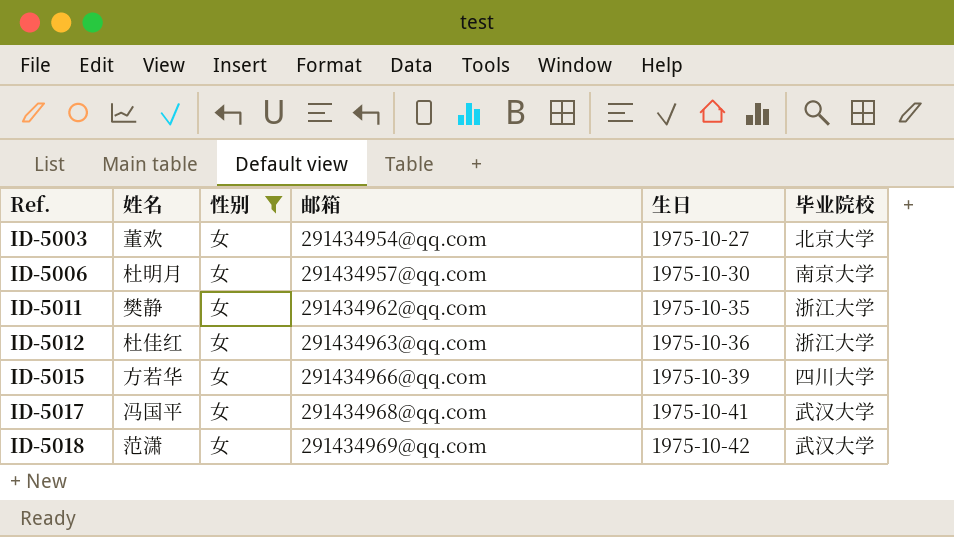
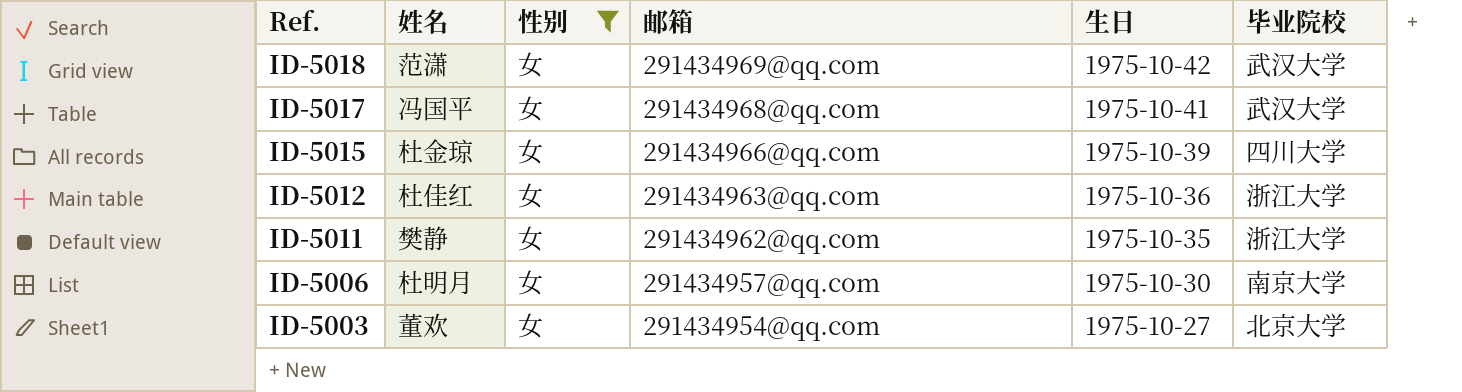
row order: Ref. ascending -> Ref. descending
ID-5015 | 姓名: 方若华 -> 杜金琼

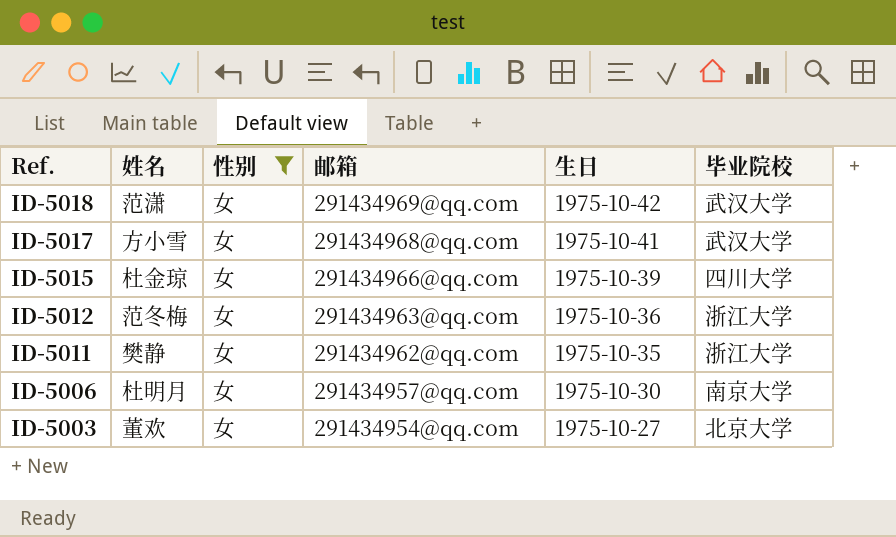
ID-5017 | 姓名: 冯国平 -> 方小雪
ID-5012 | 姓名: 杜佳红 -> 范冬梅

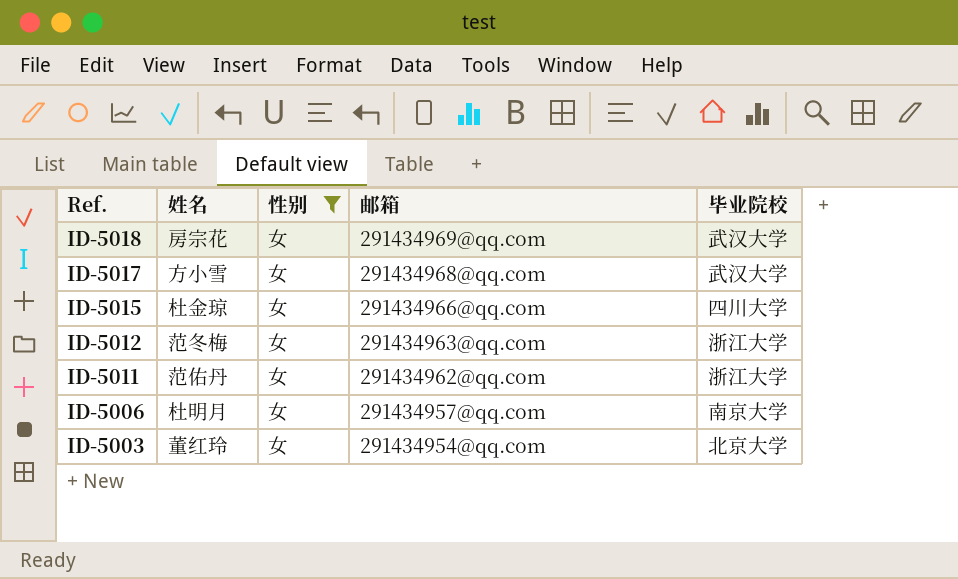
column 生日 | position: 5 -> none
ID-5018 | 姓名: 范潇 -> 房宗花
ID-5011 | 姓名: 樊静 -> 范佑丹
ID-5003 | 姓名: 董欢 -> 董红玲

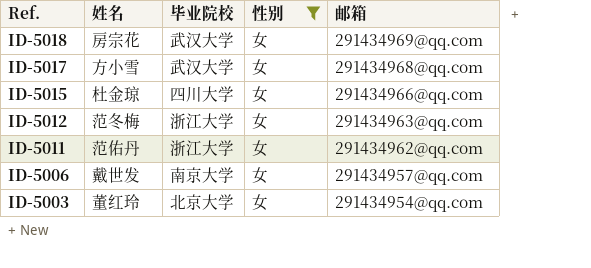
column 毕业院校 | position: 5 -> 3
ID-5006 | 姓名: 杜明月 -> 戴世发

